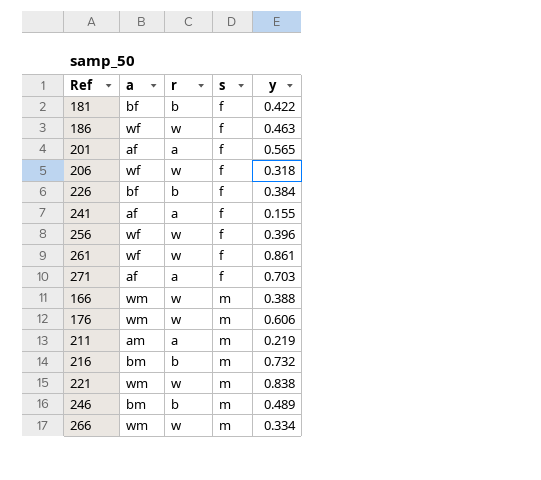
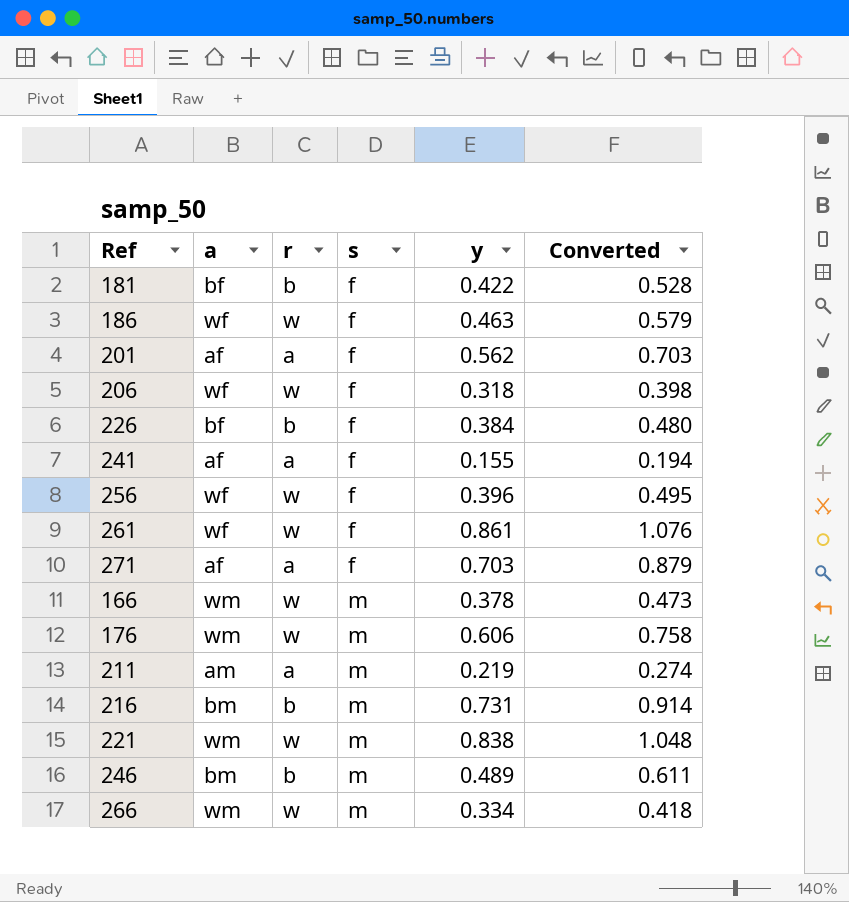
column Converted | formula: none -> [y] * 1.25
201 | y: 0.565 -> 0.562
166 | y: 0.388 -> 0.378
216 | y: 0.732 -> 0.731

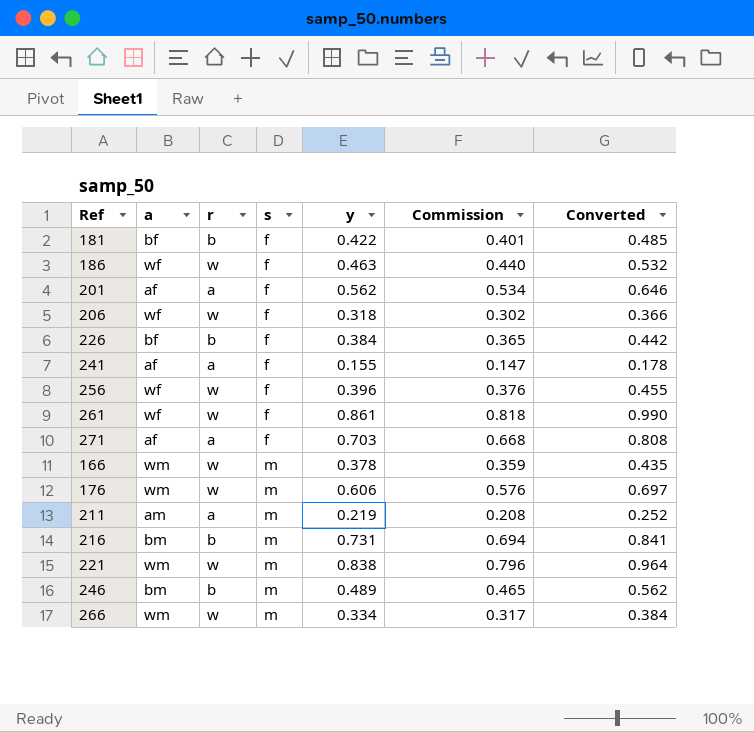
column Commission | formula: none -> [y] * 0.95
column Converted | formula: [y] * 1.25 -> [y] * 1.15

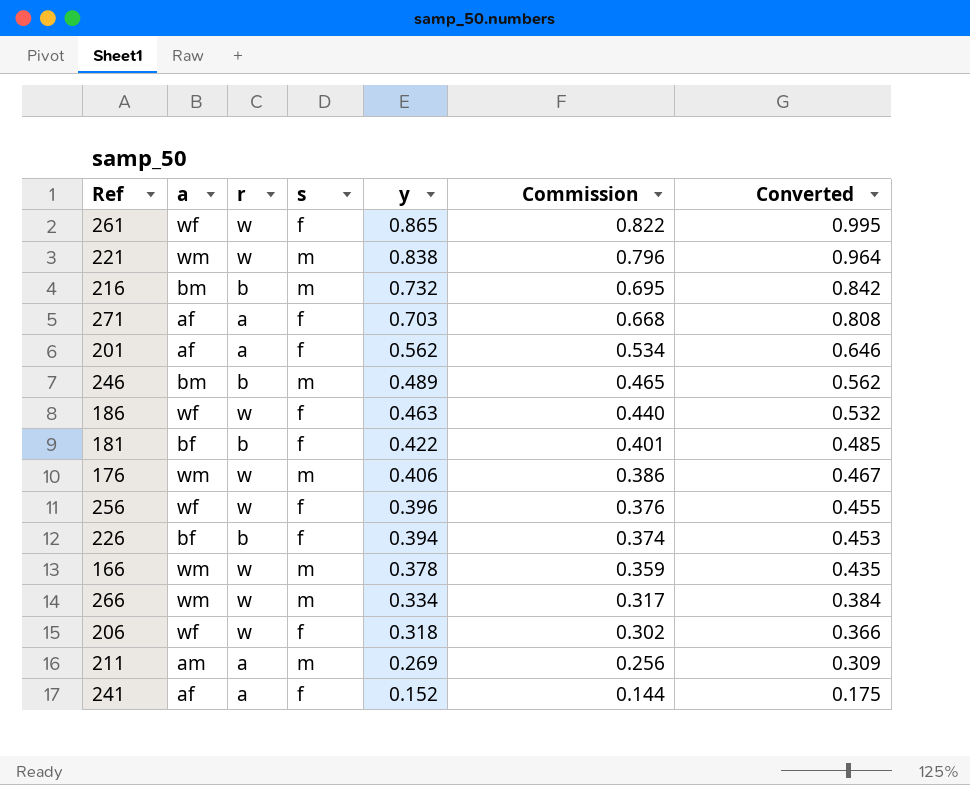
row order: s ascending -> y descending
261 | y: 0.861 -> 0.865
261 | Commission: 0.818 -> 0.822
261 | Converted: 0.990 -> 0.995
216 | y: 0.731 -> 0.732
216 | Commission: 0.694 -> 0.695
216 | Converted: 0.841 -> 0.842
176 | y: 0.606 -> 0.406
176 | Commission: 0.576 -> 0.386
176 | Converted: 0.697 -> 0.467
226 | y: 0.384 -> 0.394
226 | Commission: 0.365 -> 0.374
226 | Converted: 0.442 -> 0.453
211 | y: 0.219 -> 0.269
211 | Commission: 0.208 -> 0.256
211 | Converted: 0.252 -> 0.309
241 | y: 0.155 -> 0.152
241 | Commission: 0.147 -> 0.144
241 | Converted: 0.178 -> 0.175

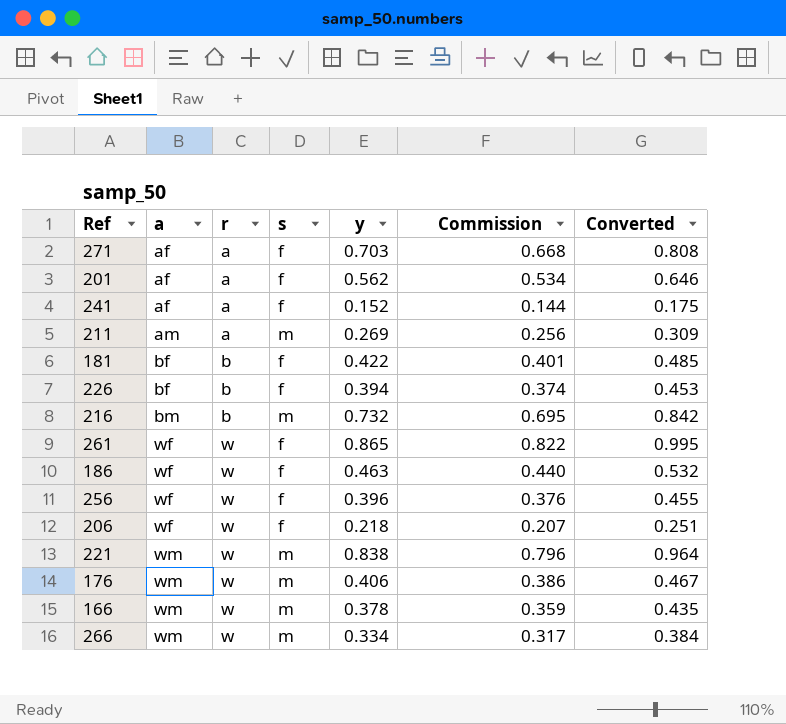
row order: y descending -> a ascending
row 246: bm | b | m | 0.489 | 0.465 | 0.562 -> none
206 | y: 0.318 -> 0.218
206 | Commission: 0.302 -> 0.207
206 | Converted: 0.366 -> 0.251

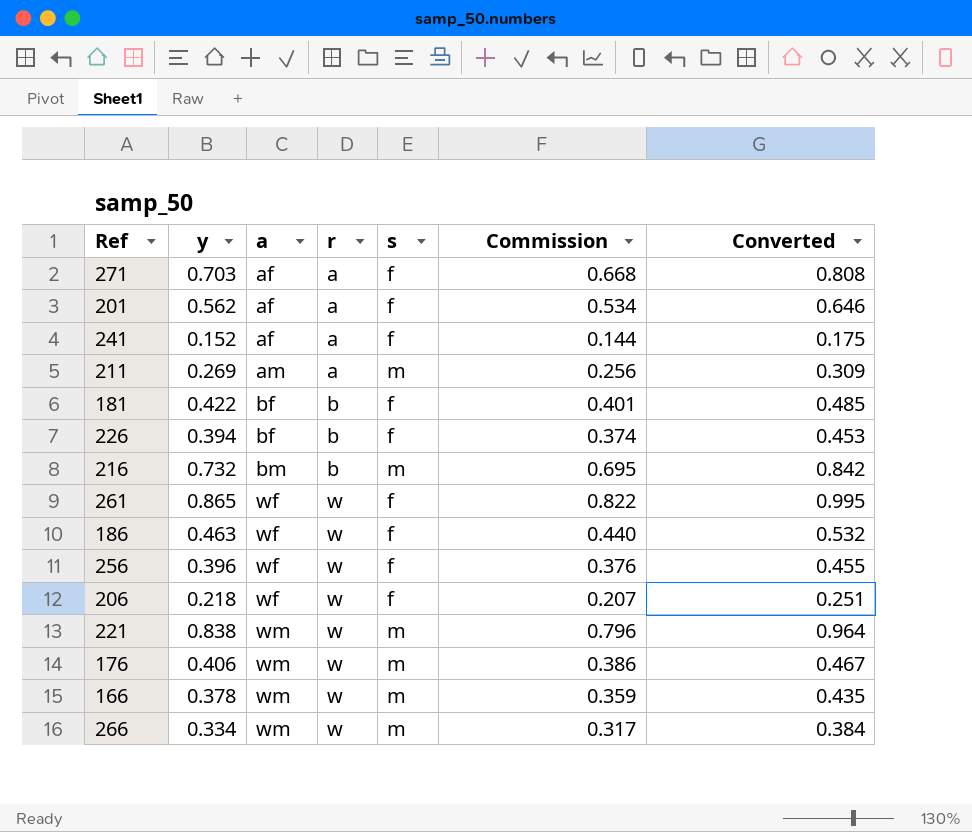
column y | position: 5 -> 2

